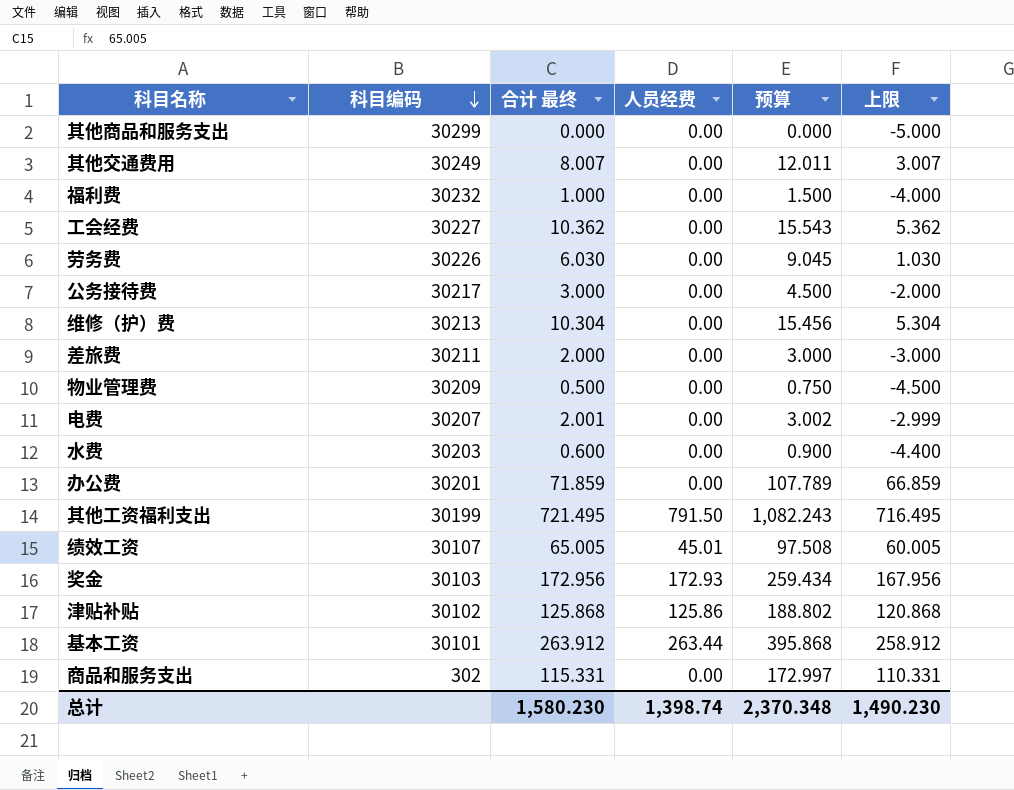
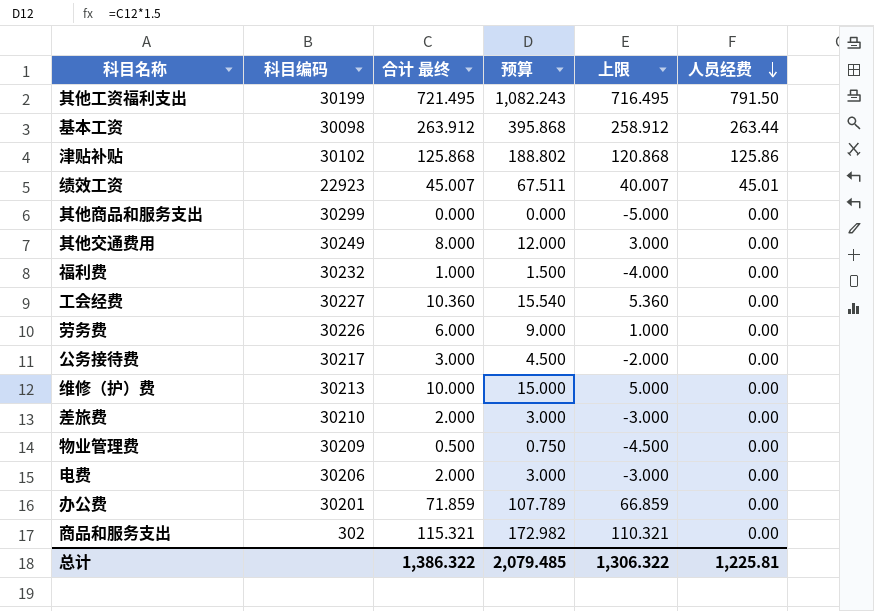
row order: 科目编码 descending -> 人员经费 descending
column 人员经费 | position: 4 -> 6
row 水费: 30203 | 0.600 | 0.00 | 0.900 | -4.400 -> none
row 奖金: 30103 | 172.956 | 172.93 | 259.434 | 167.956 -> none
基本工资 | 科目编码: 30101 -> 30098
绩效工资 | 科目编码: 30107 -> 22923
绩效工资 | 合计 最终: 65.005 -> 45.007
绩效工资 | 预算: 97.508 -> 67.511
绩效工资 | 上限: 60.005 -> 40.007
其他交通费用 | 合计 最终: 8.007 -> 8.000
其他交通费用 | 预算: 12.011 -> 12.000
其他交通费用 | 上限: 3.007 -> 3.000
工会经费 | 合计 最终: 10.362 -> 10.360
工会经费 | 预算: 15.543 -> 15.540
工会经费 | 上限: 5.362 -> 5.360
劳务费 | 合计 最终: 6.030 -> 6.000
劳务费 | 预算: 9.045 -> 9.000
劳务费 | 上限: 1.030 -> 1.000
维修（护）费 | 合计 最终: 10.304 -> 10.000
维修（护）费 | 预算: 15.456 -> 15.000
维修（护）费 | 上限: 5.304 -> 5.000
差旅费 | 科目编码: 30211 -> 30210
电费 | 科目编码: 30207 -> 30206
电费 | 合计 最终: 2.001 -> 2.000
电费 | 预算: 3.002 -> 3.000
电费 | 上限: -2.999 -> -3.000
商品和服务支出 | 合计 最终: 115.331 -> 115.321
商品和服务支出 | 预算: 172.997 -> 172.982
商品和服务支出 | 上限: 110.331 -> 110.321
总计 | 合计 最终: 1,580.230 -> 1,386.322
总计 | 预算: 2,370.348 -> 2,079.485
总计 | 上限: 1,490.230 -> 1,306.322
总计 | 人员经费: 1,398.74 -> 1,225.81

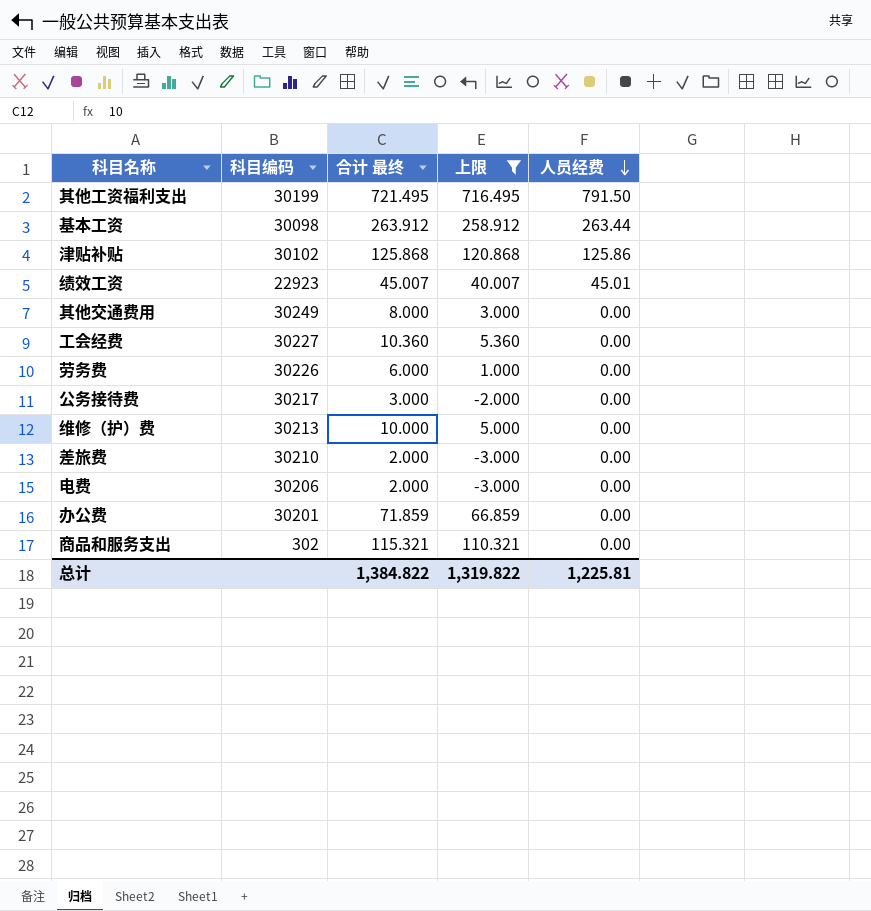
filter: none -> 上限 >= -3.000
column 预算 | formula: [合计 最终] * 1.5 -> none
总计 | 合计 最终: 1,386.322 -> 1,384.822
总计 | 上限: 1,306.322 -> 1,319.822

